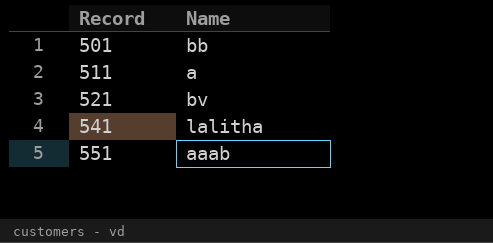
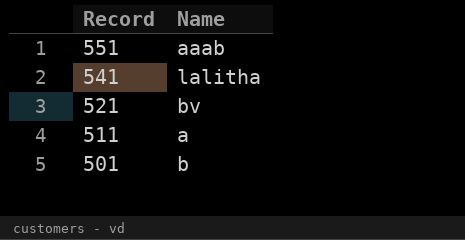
row order: Record ascending -> Record descending
501 | Name: bb -> b

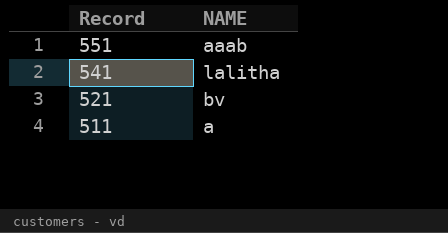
column name: Name -> NAME
row 501: b -> none

